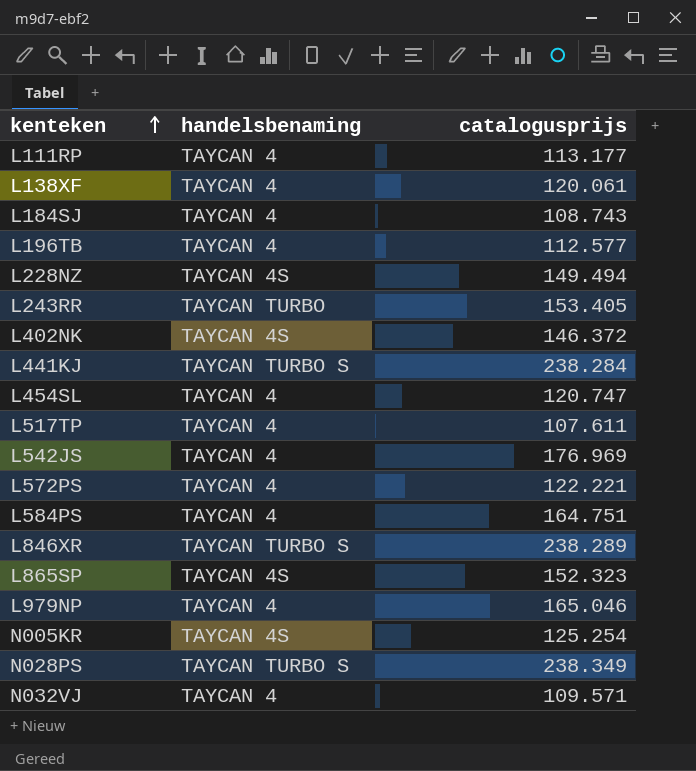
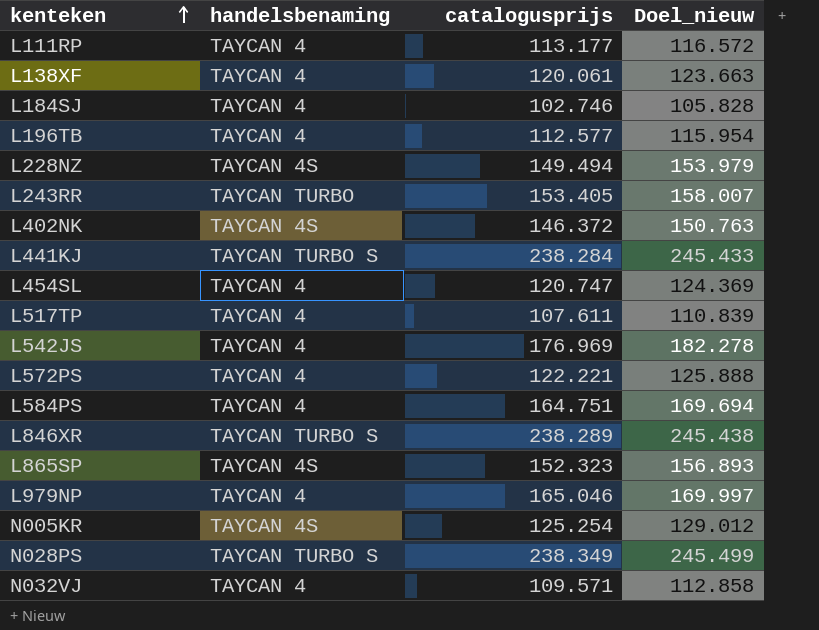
column Doel_nieuw | formula: none -> [catalogusprijs] * 1,03
L184SJ | catalogusprijs: 108.743 -> 102.746

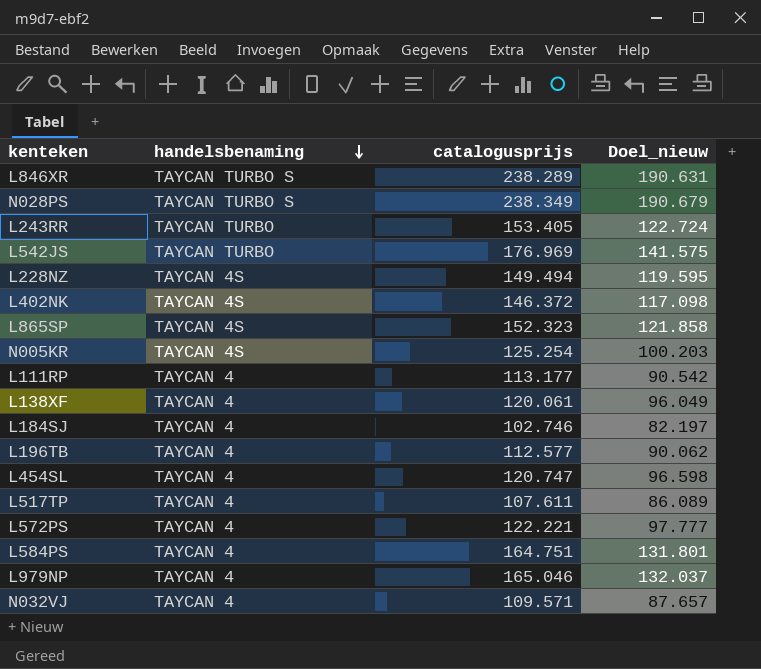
row order: kenteken ascending -> handelsbenaming descending
column Doel_nieuw | formula: [catalogusprijs] * 1,03 -> [catalogusprijs] * 0,8
row L441KJ: TAYCAN TURBO S | 238.284 | 245.433 -> none
L542JS | handelsbenaming: TAYCAN 4 -> TAYCAN TURBO

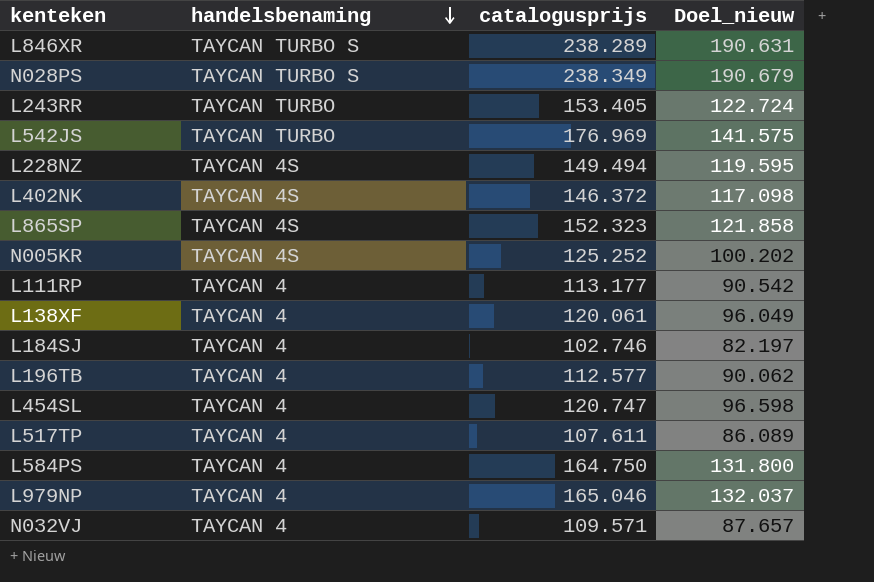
row L572PS: TAYCAN 4 | 122.221 | 97.777 -> none
N005KR | catalogusprijs: 125.254 -> 125.252
N005KR | Doel_nieuw: 100.203 -> 100.202
L584PS | catalogusprijs: 164.751 -> 164.750
L584PS | Doel_nieuw: 131.801 -> 131.800

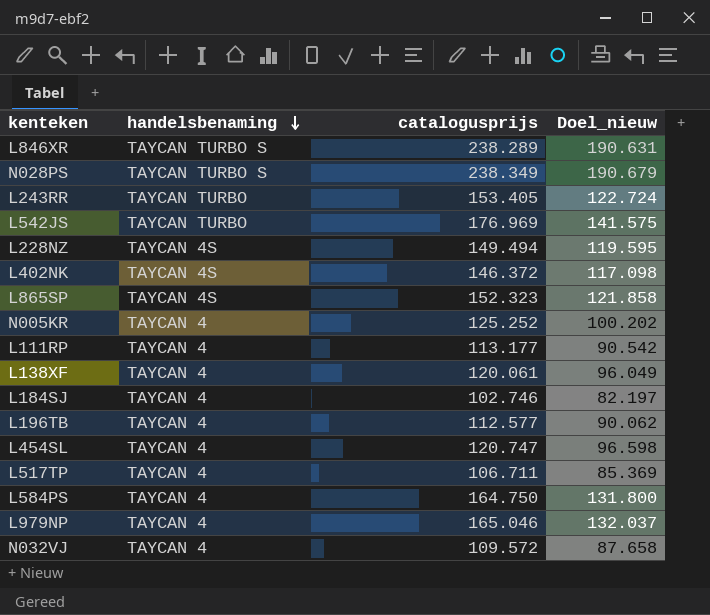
N005KR | handelsbenaming: TAYCAN 4S -> TAYCAN 4
L517TP | catalogusprijs: 107.611 -> 106.711
L517TP | Doel_nieuw: 86.089 -> 85.369
N032VJ | catalogusprijs: 109.571 -> 109.572
N032VJ | Doel_nieuw: 87.657 -> 87.658

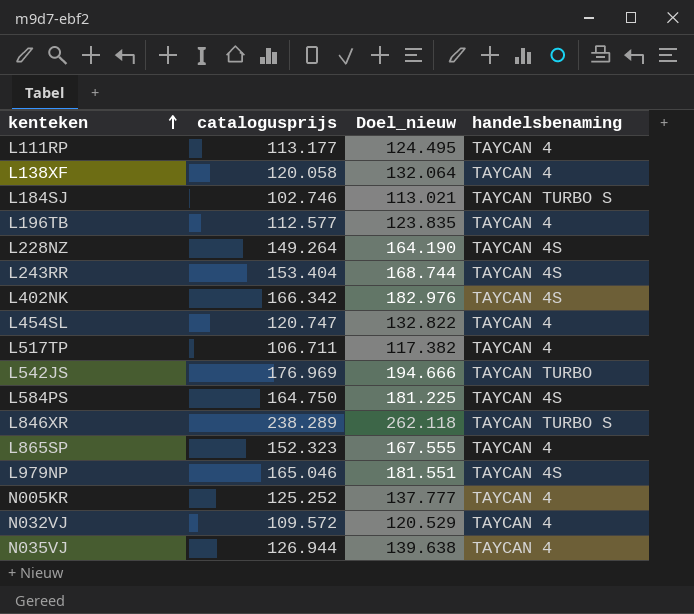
row order: handelsbenaming descending -> kenteken ascending
column Doel_nieuw | formula: [catalogusprijs] * 0,8 -> [catalogusprijs] * 1,1
column handelsbenaming | position: 2 -> 4
row N028PS: TAYCAN TURBO S | 238.349 | 190.679 -> none
L138XF | catalogusprijs: 120.061 -> 120.058
L184SJ | handelsbenaming: TAYCAN 4 -> TAYCAN TURBO S
L228NZ | catalogusprijs: 149.494 -> 149.264
L243RR | catalogusprijs: 153.405 -> 153.404
L243RR | handelsbenaming: TAYCAN TURBO -> TAYCAN 4S
L402NK | catalogusprijs: 146.372 -> 166.342
L584PS | handelsbenaming: TAYCAN 4 -> TAYCAN 4S
L865SP | handelsbenaming: TAYCAN 4S -> TAYCAN 4
L979NP | handelsbenaming: TAYCAN 4 -> TAYCAN 4S
row N035VJ: none -> 126.944 | 139.638 | TAYCAN 4

